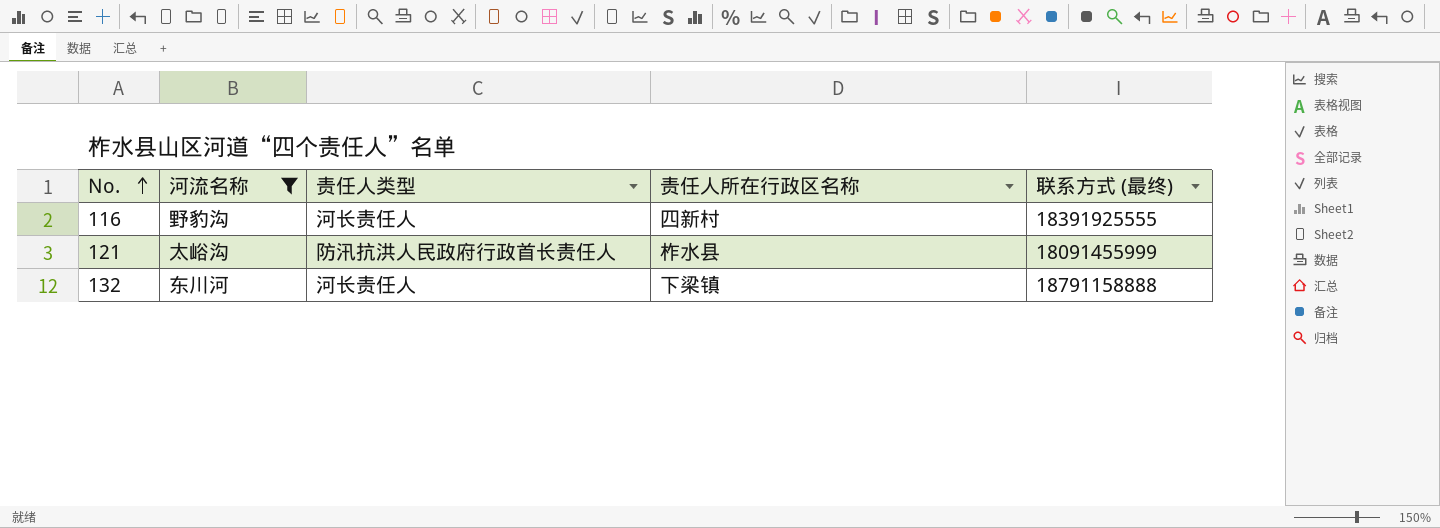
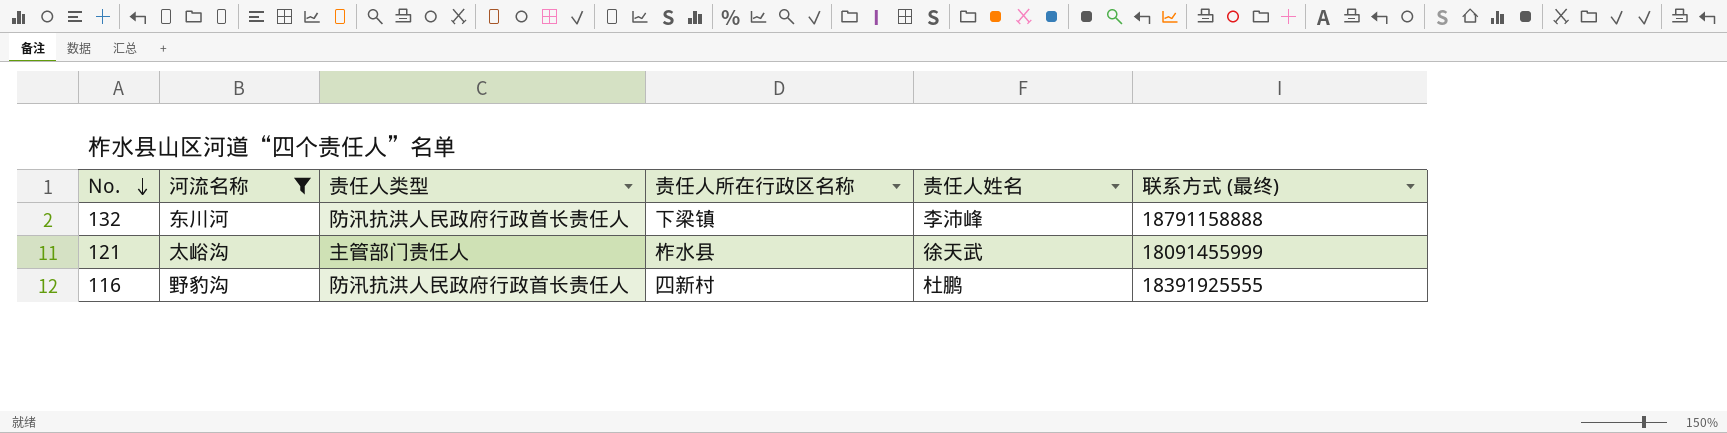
row order: No. ascending -> No. descending
column 责任人姓名 | position: none -> 5
132 | 责任人类型: 河长责任人 -> 防汛抗洪人民政府行政首长责任人
121 | 责任人类型: 防汛抗洪人民政府行政首长责任人 -> 主管部门责任人
116 | 责任人类型: 河长责任人 -> 防汛抗洪人民政府行政首长责任人

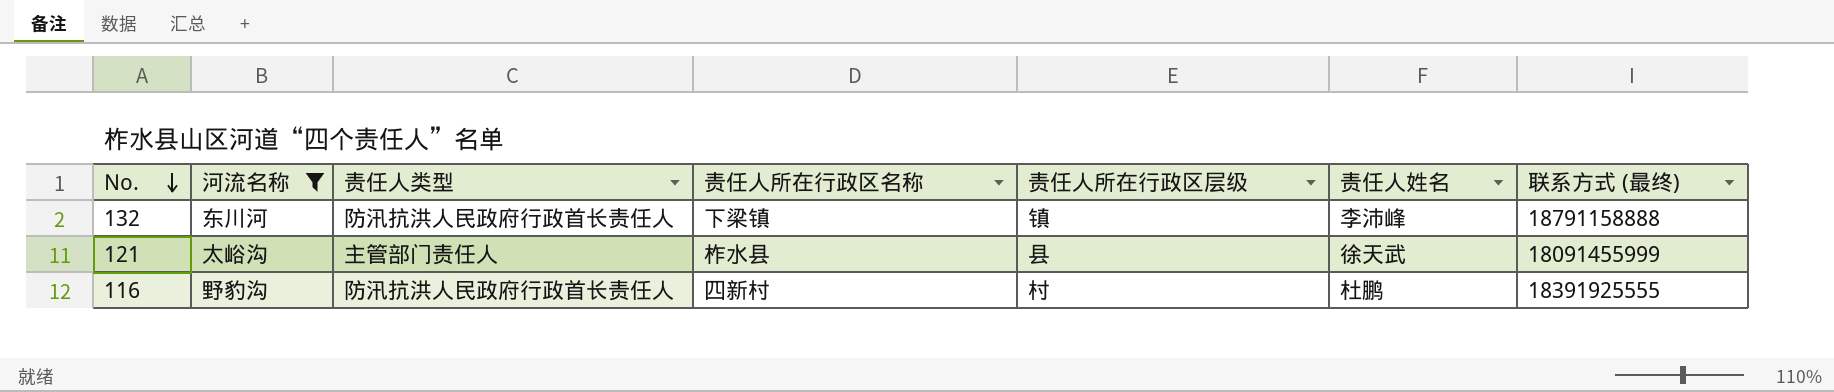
column 责任人所在行政区层级 | position: none -> 5

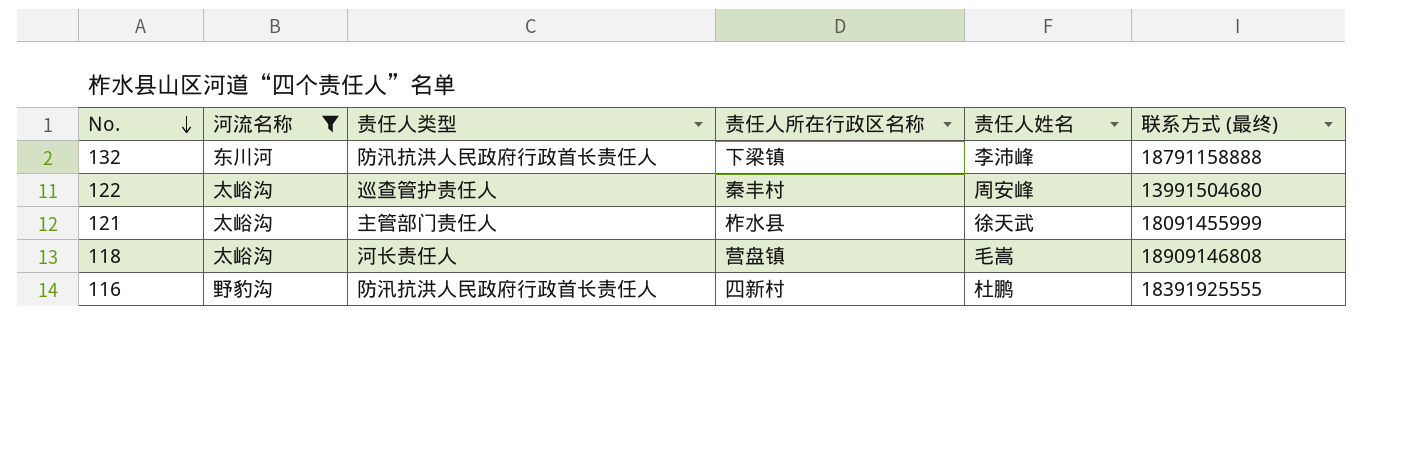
column 责任人所在行政区层级 | position: 5 -> none
row 122: none -> 太峪沟 | 巡查管护责任人 | 秦丰村 | 周安峰 | 13991504680
row 118: none -> 太峪沟 | 河长责任人 | 营盘镇 | 毛嵩 | 18909146808

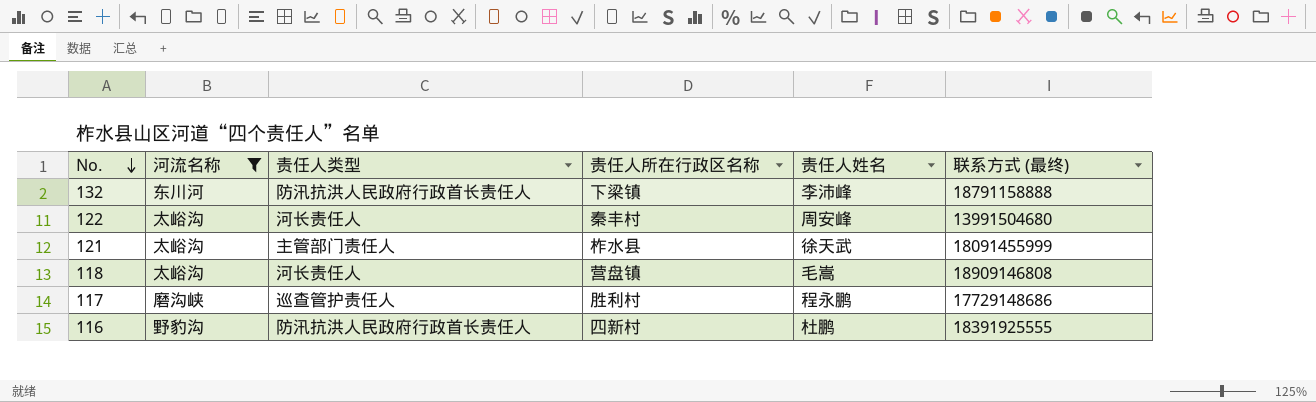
122 | 责任人类型: 巡查管护责任人 -> 河长责任人
row 117: none -> 磨沟峡 | 巡查管护责任人 | 胜利村 | 程永鹏 | 17729148686

